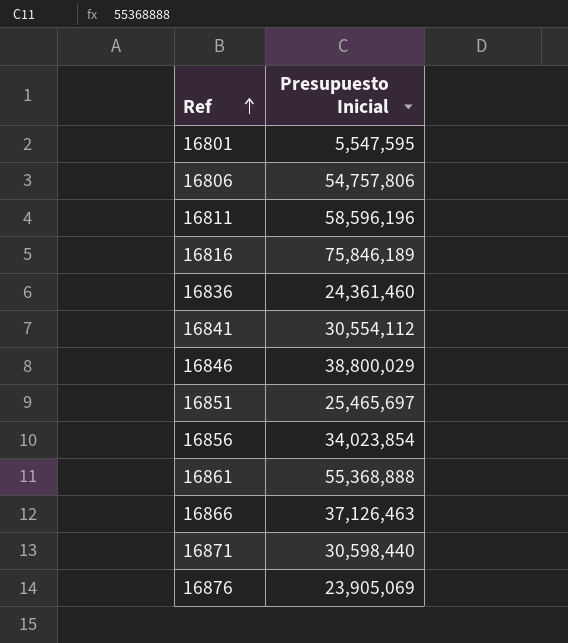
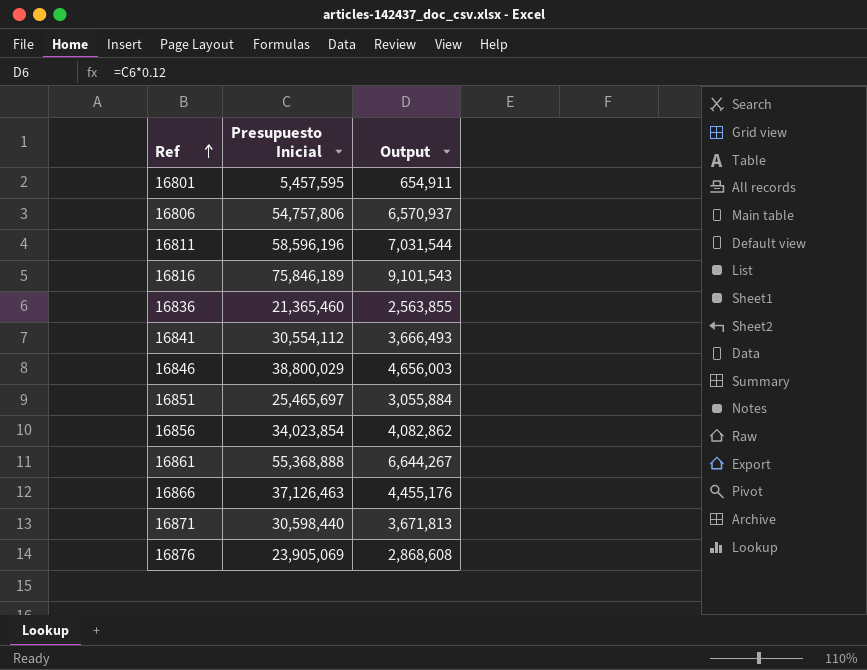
column Output | formula: none -> [Presupuesto Inicial] * 0.12
16801 | Presupuesto Inicial: 5,547,595 -> 5,457,595
16836 | Presupuesto Inicial: 24,361,460 -> 21,365,460

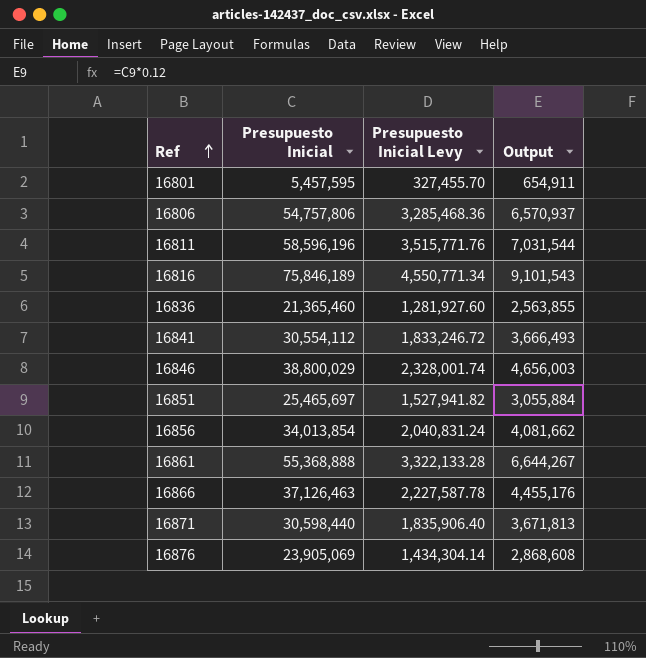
column Presupuesto Inicial Levy | formula: none -> [Presupuesto Inicial] * 0.06
16856 | Presupuesto Inicial: 34,023,854 -> 34,013,854
16856 | Output: 4,082,862 -> 4,081,662

